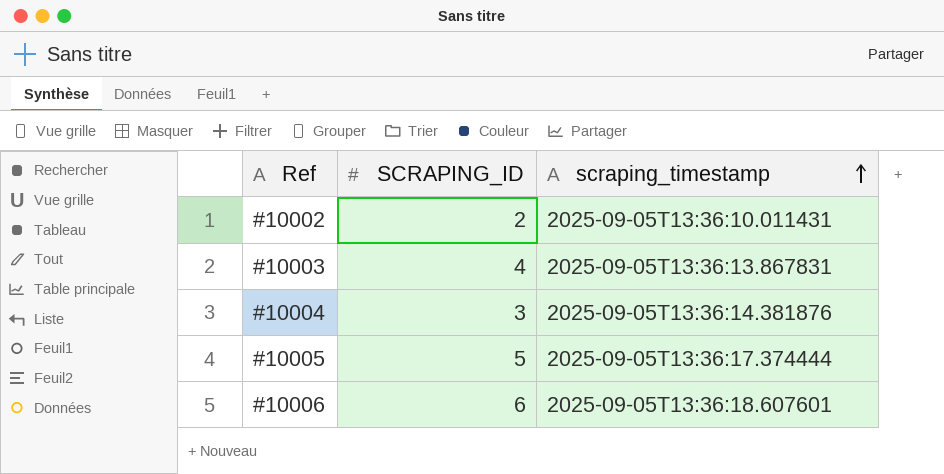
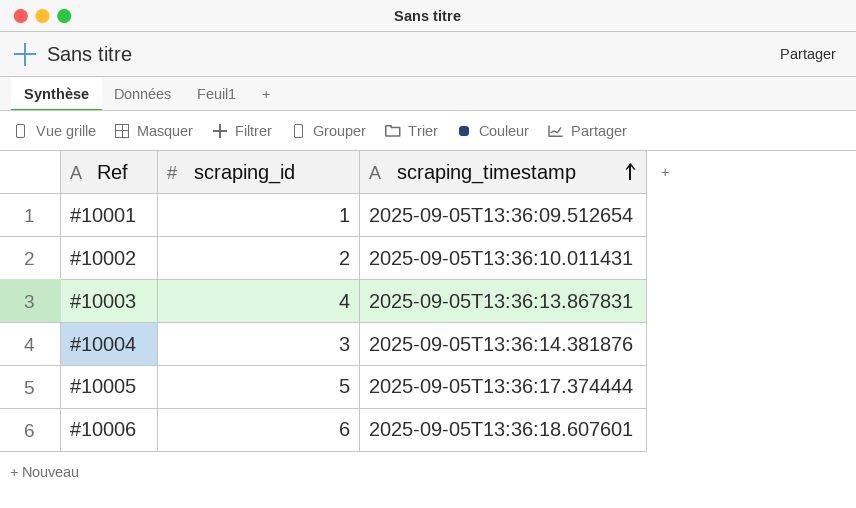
column name: SCRAPING_ID -> scraping_id
row #10001: none -> 1 | 2025-09-05T13:36:09.512654

